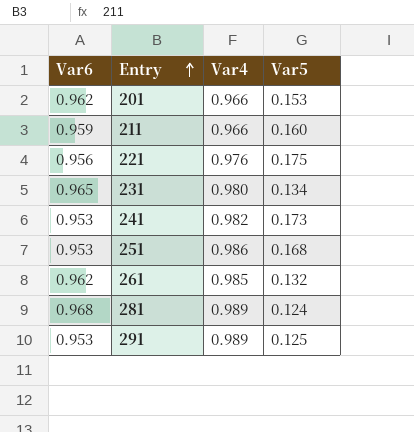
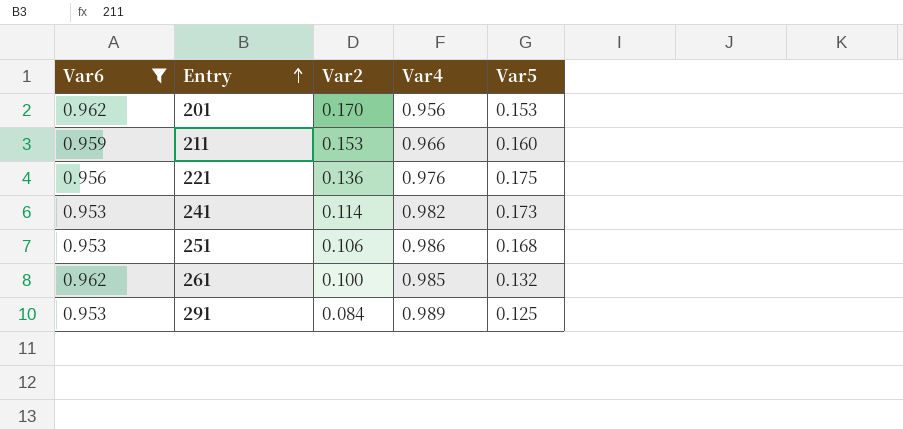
filter: none -> Var6 <= 0.962
column Var2 | position: none -> 3
201 | Var4: 0.966 -> 0.956

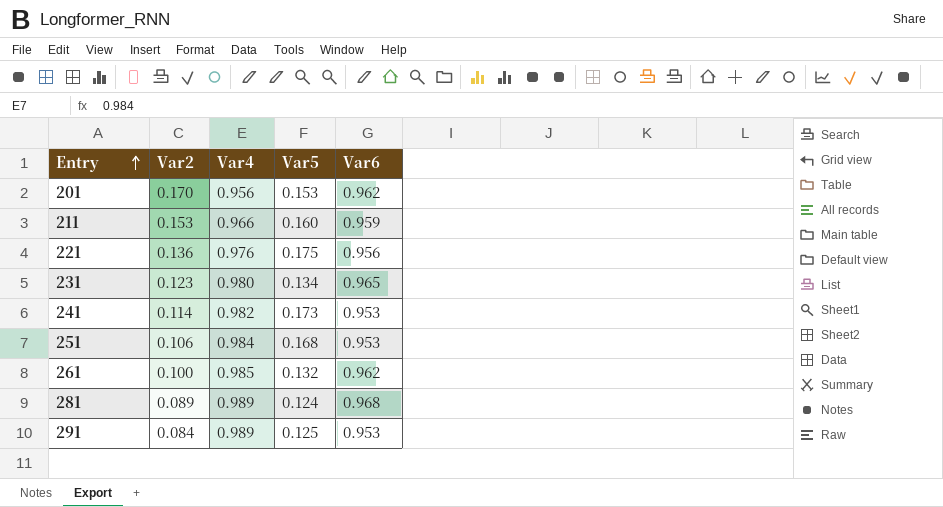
filter: Var6 <= 0.962 -> none
column Var6 | position: 1 -> 5
251 | Var4: 0.986 -> 0.984

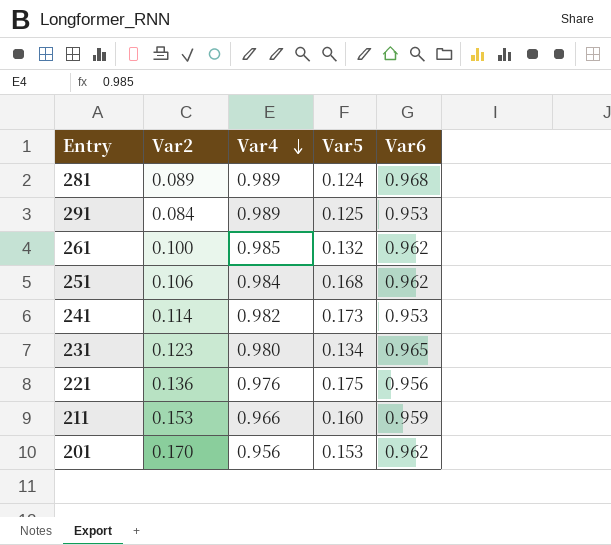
row order: Entry ascending -> Var4 descending
251 | Var6: 0.953 -> 0.962

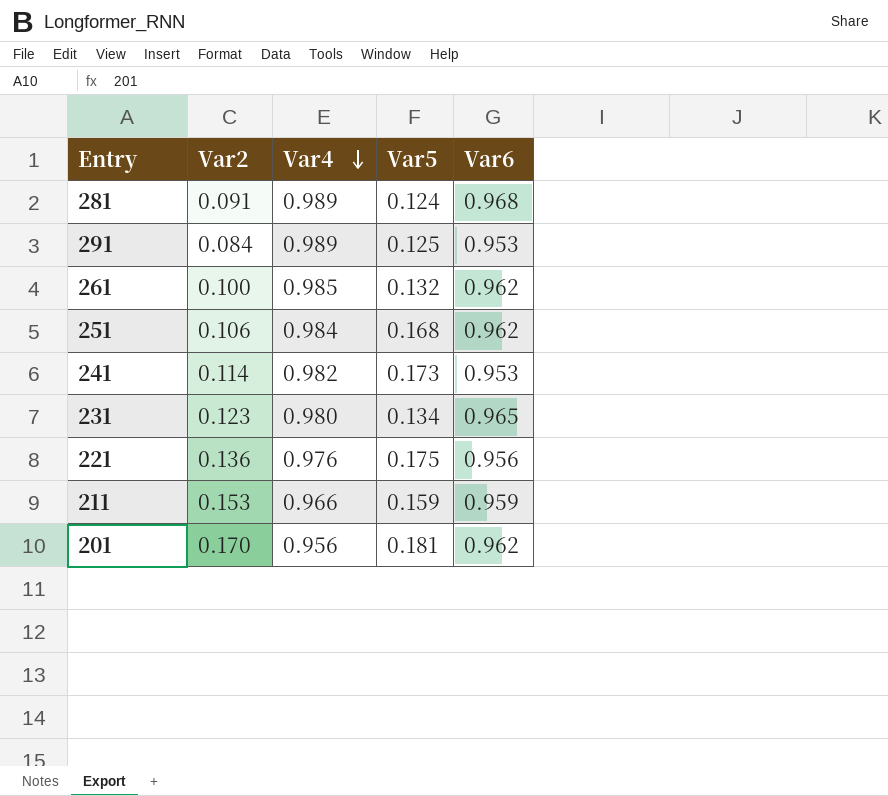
281 | Var2: 0.089 -> 0.091
211 | Var5: 0.160 -> 0.159
201 | Var5: 0.153 -> 0.181

